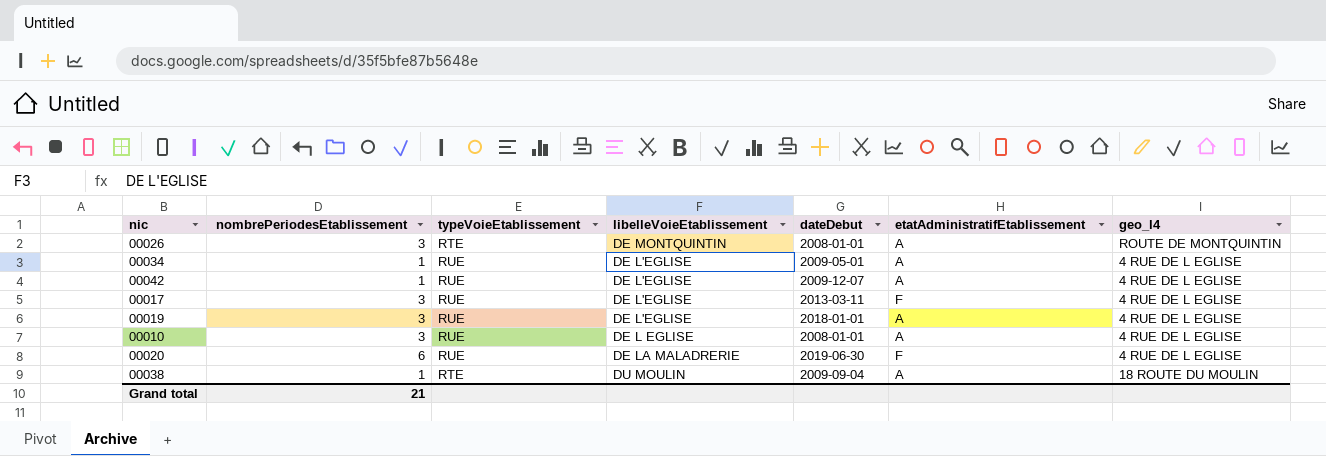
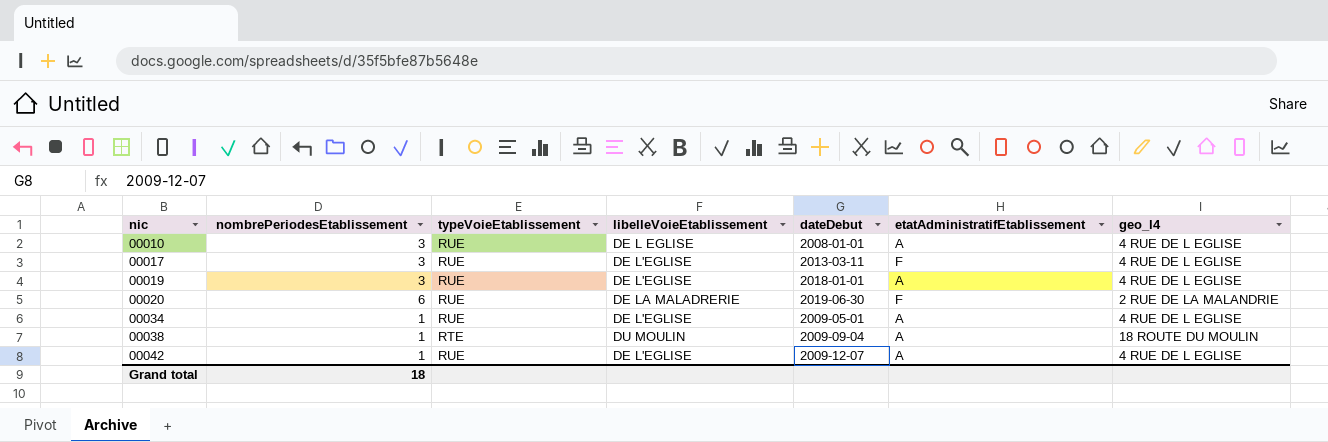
row order: none -> nic ascending
row 00026: 3 | RTE | DE MONTQUINTIN | 2008-01-01 | A | ROUTE DE MONTQUINTIN -> none
00020 | geo_l4: 4 RUE DE L EGLISE -> 2 RUE DE LA MALANDRIE
Grand total | nombrePeriodesEtablissement: 21 -> 18

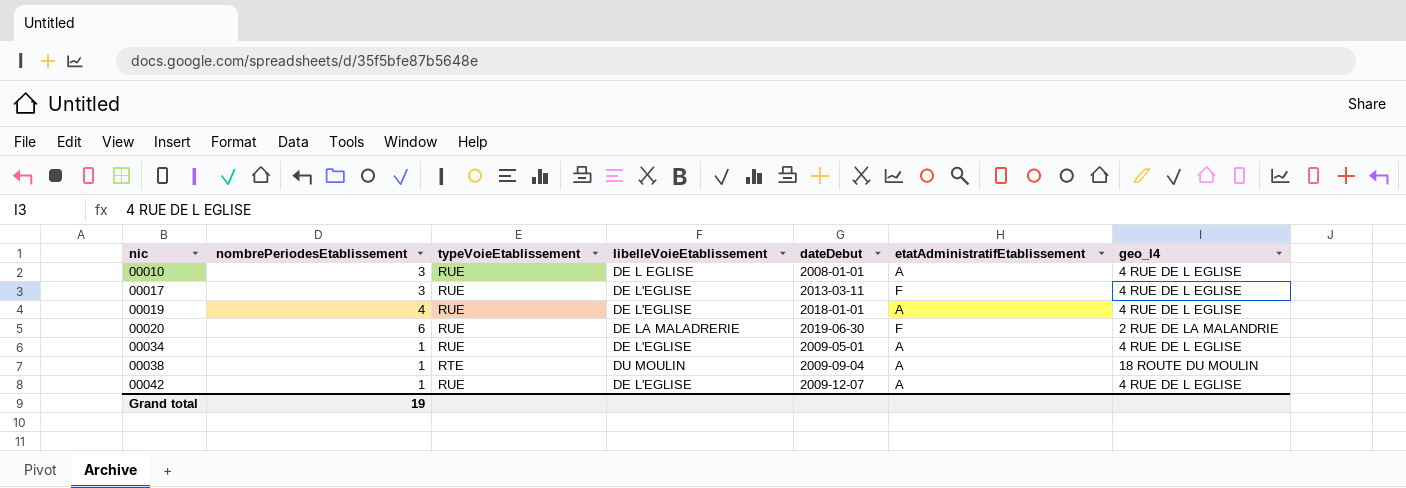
00019 | nombrePeriodesEtablissement: 3 -> 4
Grand total | nombrePeriodesEtablissement: 18 -> 19

